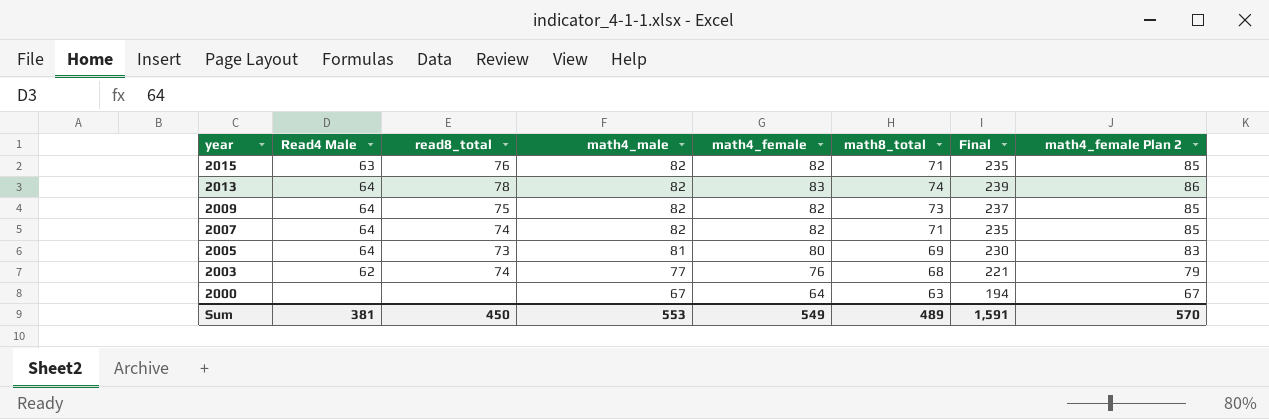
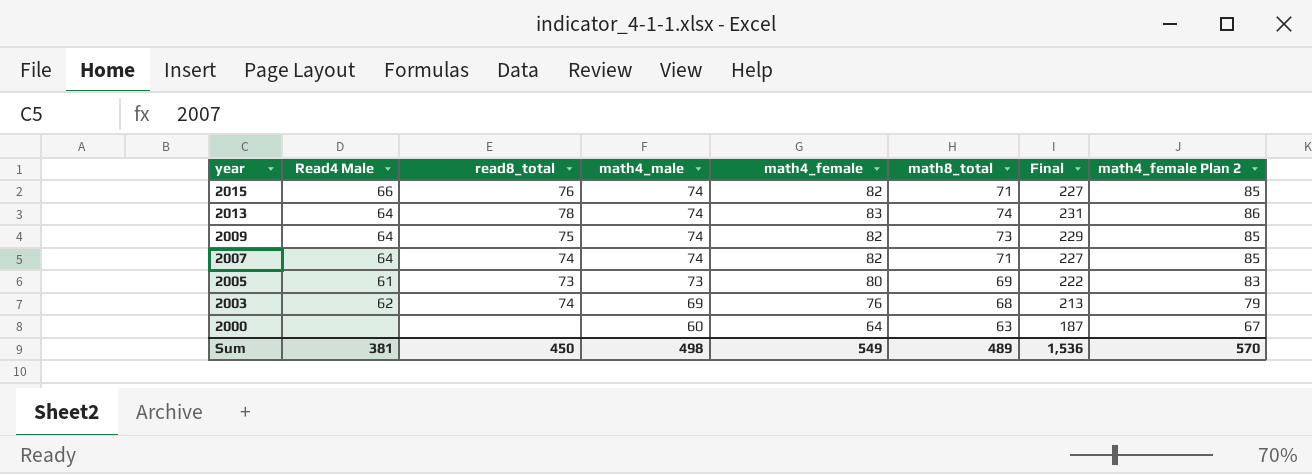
2015 | Read4 Male: 63 -> 66
2015 | math4_male: 82 -> 74
2015 | Final: 235 -> 227
2013 | math4_male: 82 -> 74
2013 | Final: 239 -> 231
2009 | math4_male: 82 -> 74
2009 | Final: 237 -> 229
2007 | math4_male: 82 -> 74
2007 | Final: 235 -> 227
2005 | Read4 Male: 64 -> 61
2005 | math4_male: 81 -> 73
2005 | Final: 230 -> 222
2003 | math4_male: 77 -> 69
2003 | Final: 221 -> 213
2000 | math4_male: 67 -> 60
2000 | Final: 194 -> 187
Sum | math4_male: 553 -> 498
Sum | Final: 1,591 -> 1,536

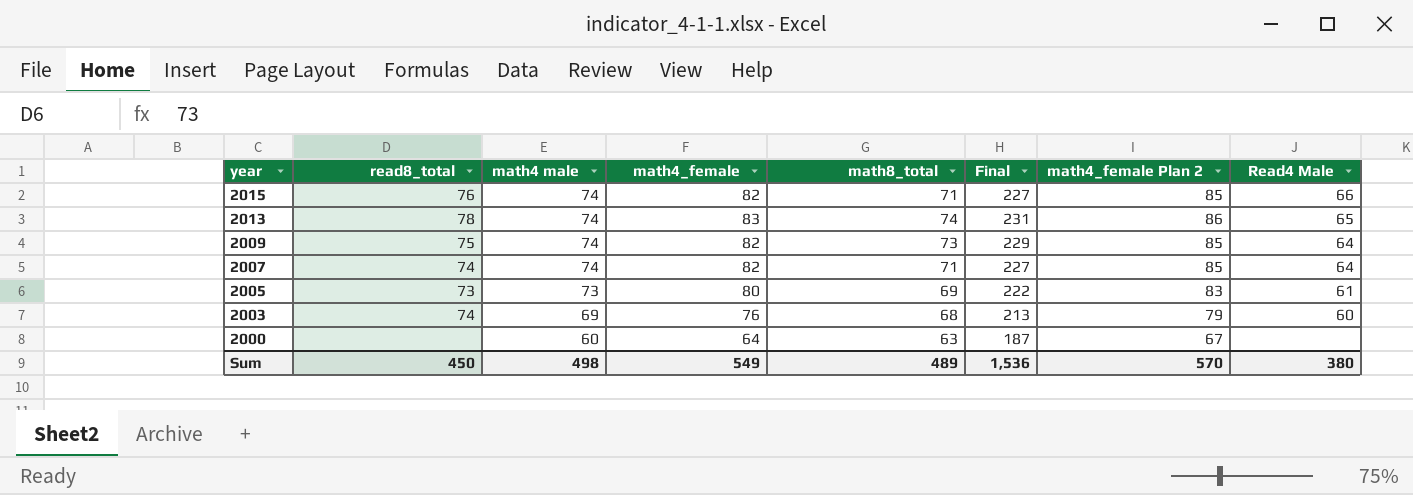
column name: math4_male -> math4 male
column Read4 Male | position: 2 -> 8
2013 | Read4 Male: 64 -> 65
2003 | Read4 Male: 62 -> 60
Sum | Read4 Male: 381 -> 380

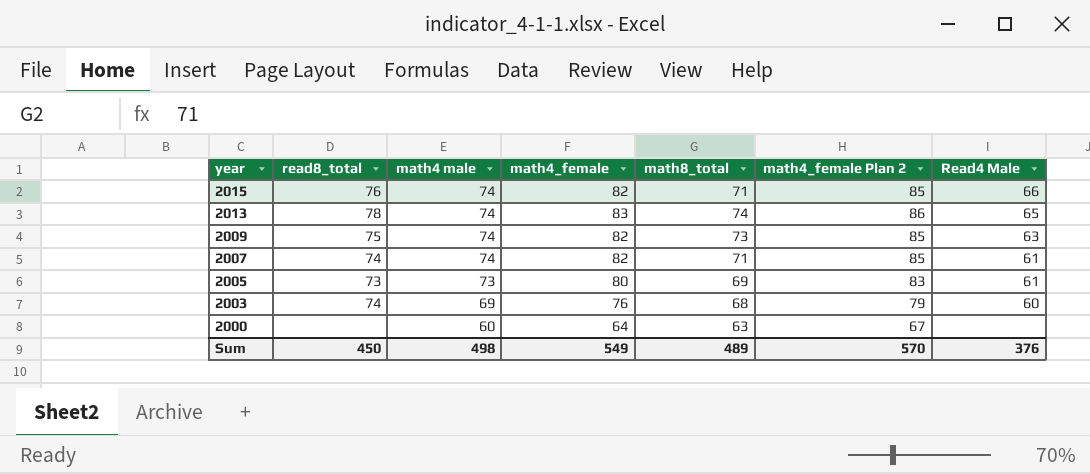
column Final | formula: [math4 male] + [math4_female] + [math8_total] -> none
2009 | Read4 Male: 64 -> 63
2007 | Read4 Male: 64 -> 61
Sum | Read4 Male: 380 -> 376

